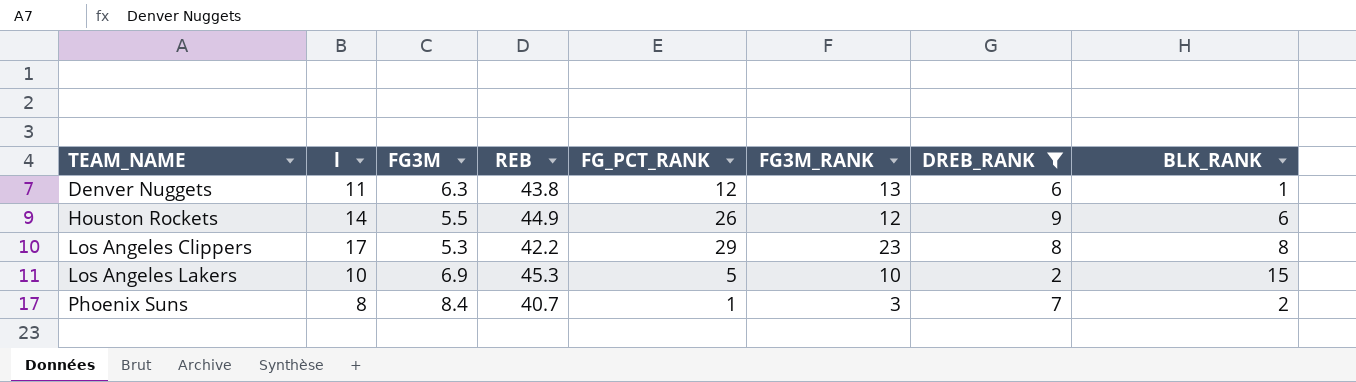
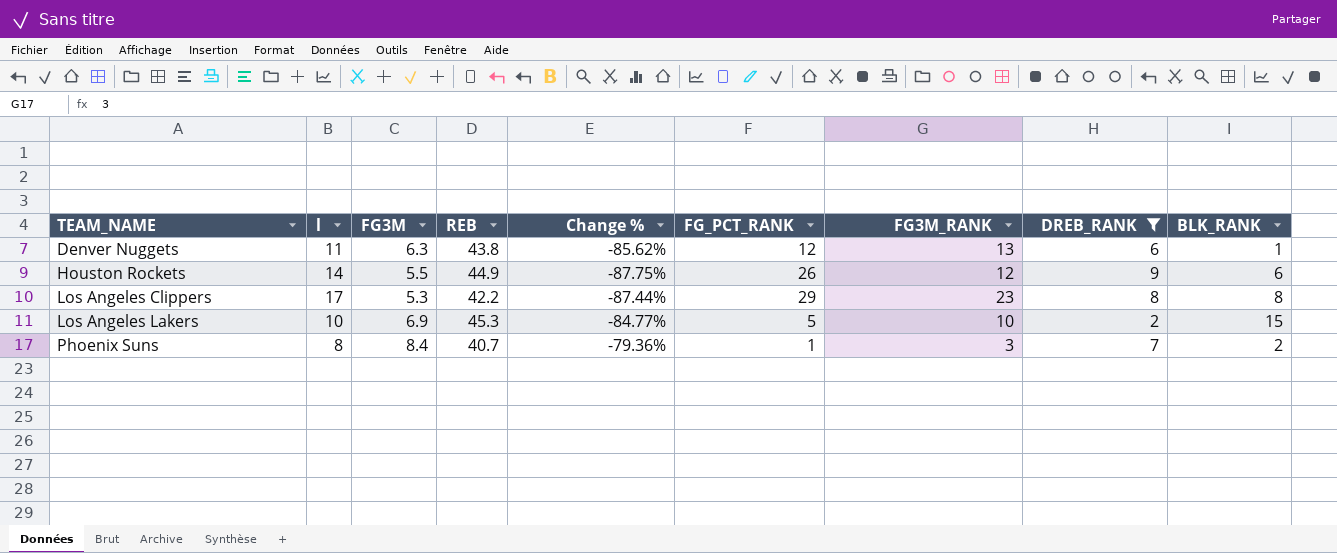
column Change % | formula: none -> ([FG3M] - [REB]) / [REB]

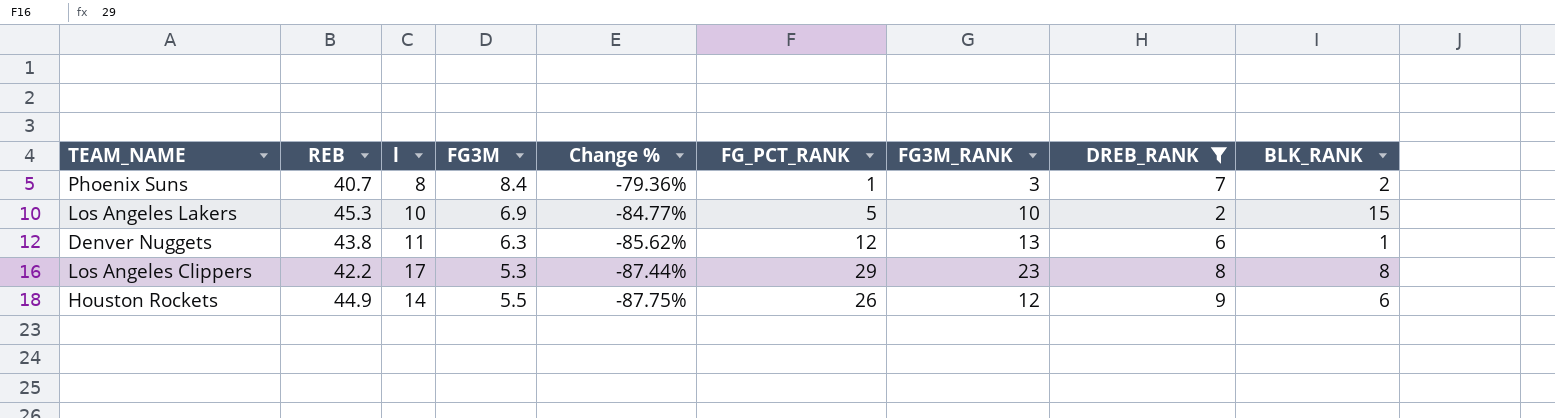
row order: TEAM_NAME ascending -> Change % descending
column REB | position: 4 -> 2

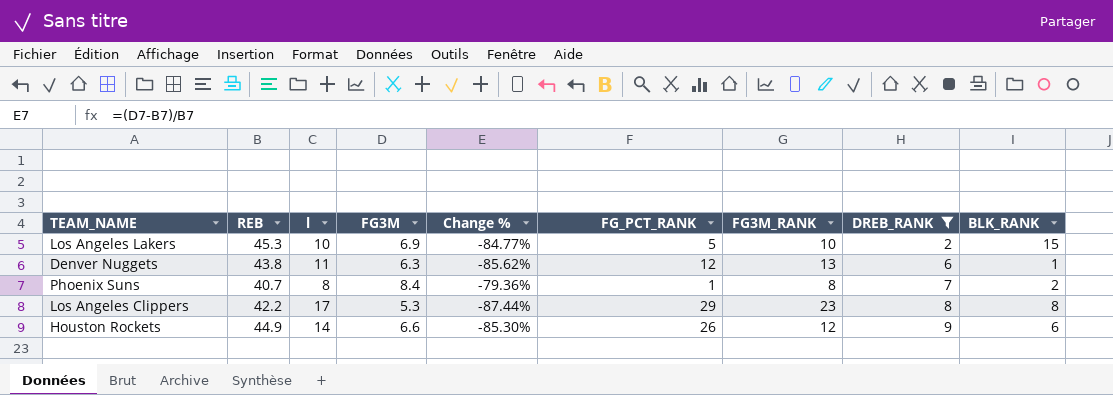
row order: Change % descending -> DREB_RANK ascending
Phoenix Suns | FG3M_RANK: 3 -> 8
Houston Rockets | FG3M: 5.5 -> 6.6
Houston Rockets | Change %: -87.75% -> -85.30%

